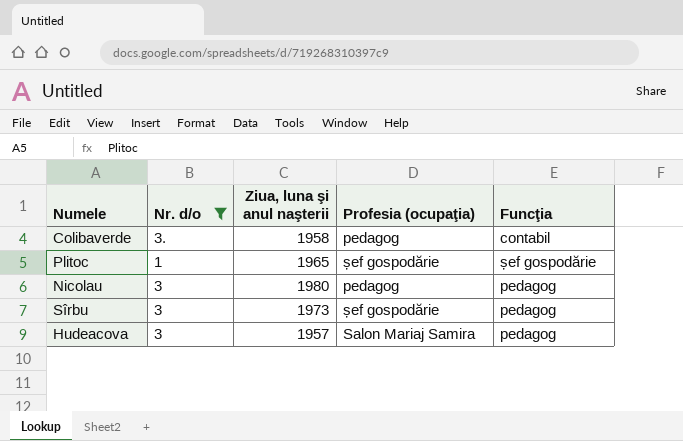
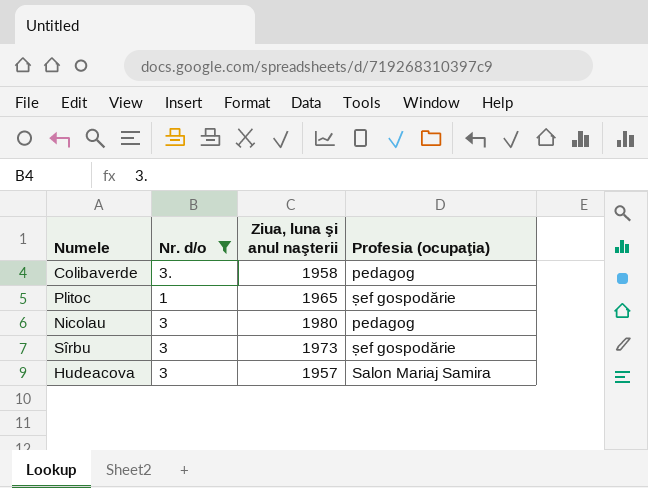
column Funcţia | position: 5 -> none

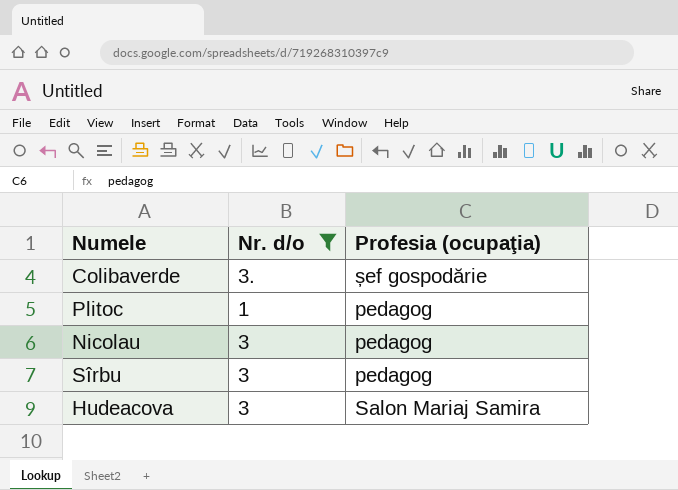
column Ziua, luna şi anul naşterii | position: 3 -> none
Colibaverde | Profesia (ocupaţia): pedagog -> șef gospodărie
Plitoc | Profesia (ocupaţia): șef gospodărie -> pedagog
Sîrbu | Profesia (ocupaţia): șef gospodărie -> pedagog

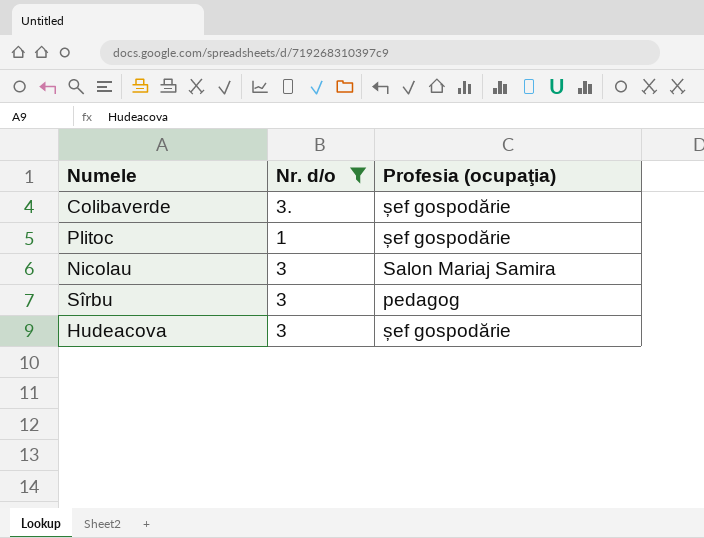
Plitoc | Profesia (ocupaţia): pedagog -> șef gospodărie
Nicolau | Profesia (ocupaţia): pedagog -> Salon Mariaj Samira
Hudeacova | Profesia (ocupaţia): Salon Mariaj Samira -> șef gospodărie

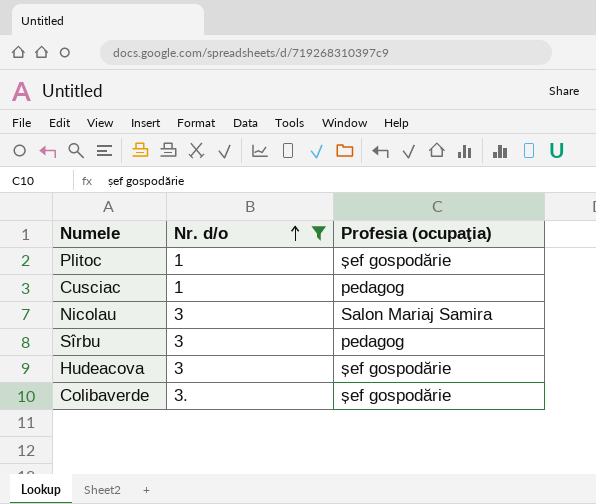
row order: none -> Nr. d/o ascending
row Cusciac: none -> 1 | pedagog

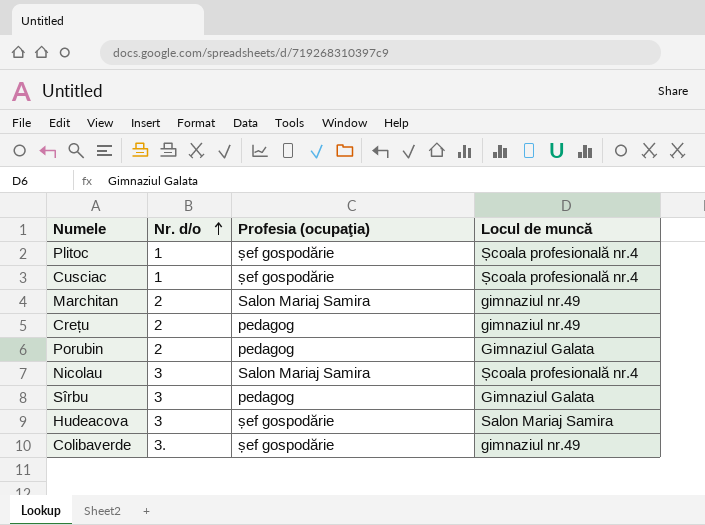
filter: Nr. d/o != 2 -> none
column Locul de muncă | position: none -> 4
Cusciac | Profesia (ocupaţia): pedagog -> șef gospodărie

